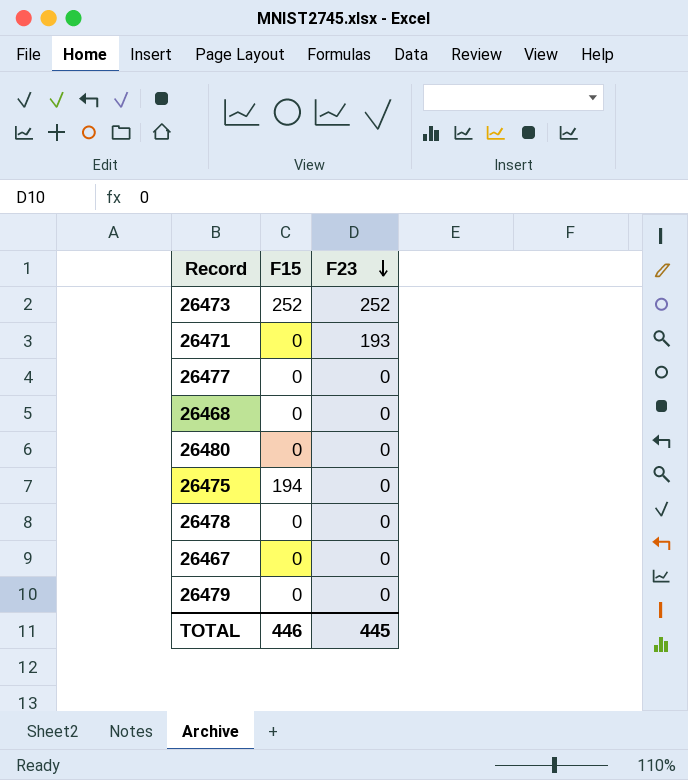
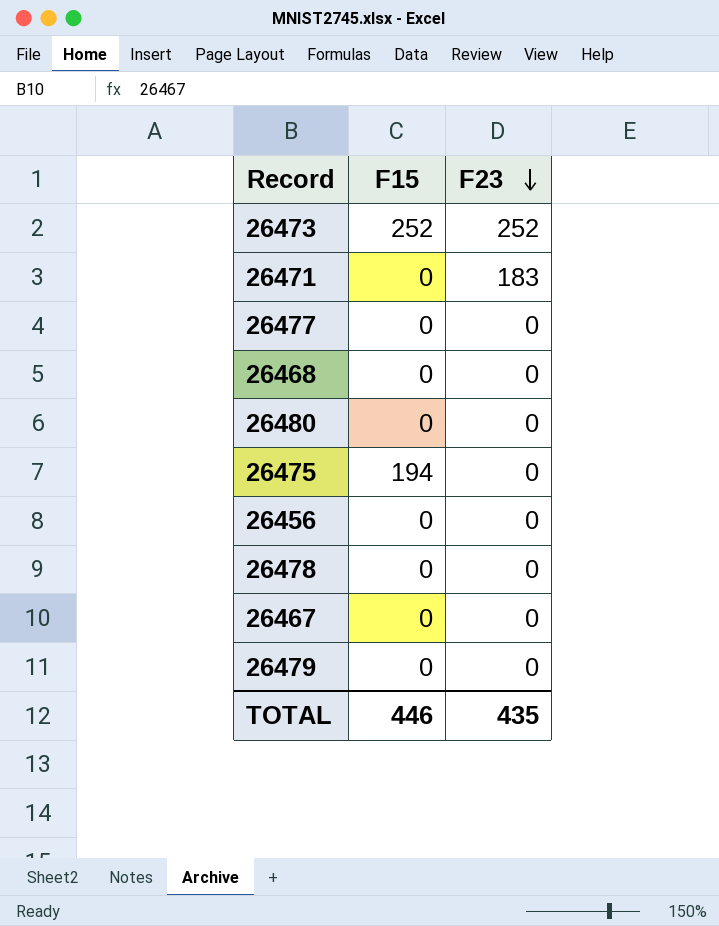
26471 | F23: 193 -> 183
row 26456: none -> 0 | 0
TOTAL | F23: 445 -> 435

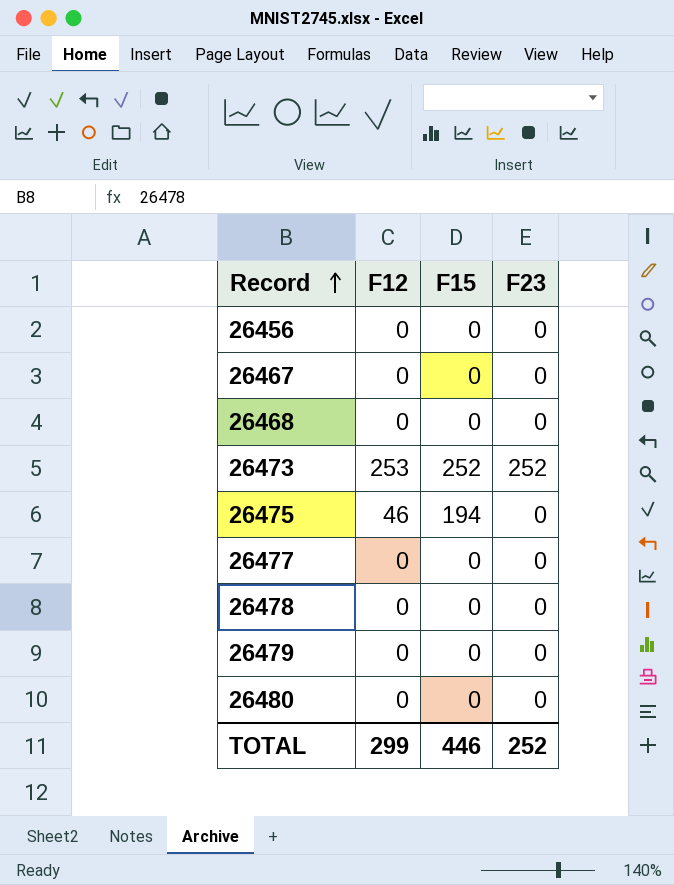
row order: F23 descending -> Record ascending
column F12 | position: none -> 2
row 26471: 0 | 183 -> none
TOTAL | F23: 435 -> 252

